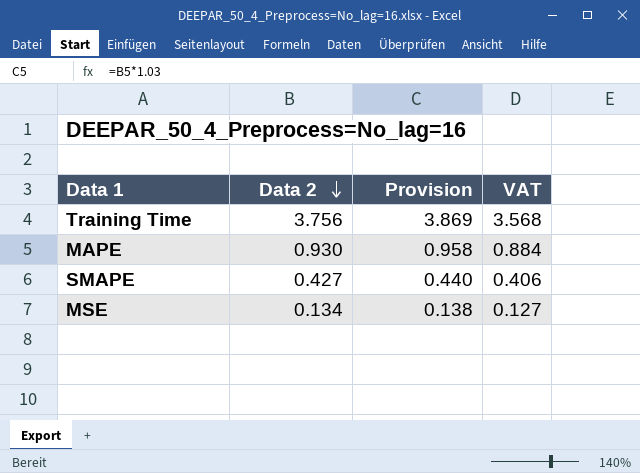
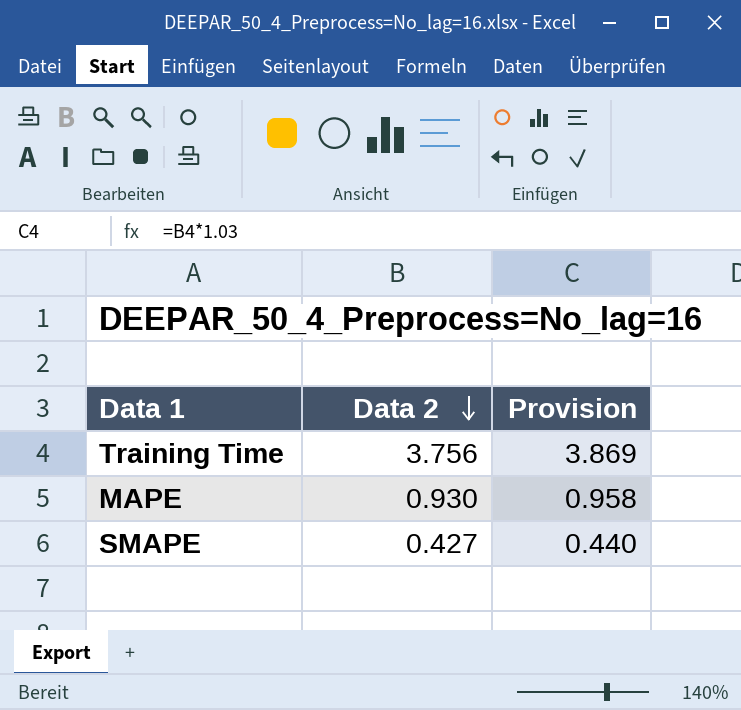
column VAT | formula: [Data 2] * 0.95 -> none
row MSE: 0.134 | 0.138 | 0.127 -> none

